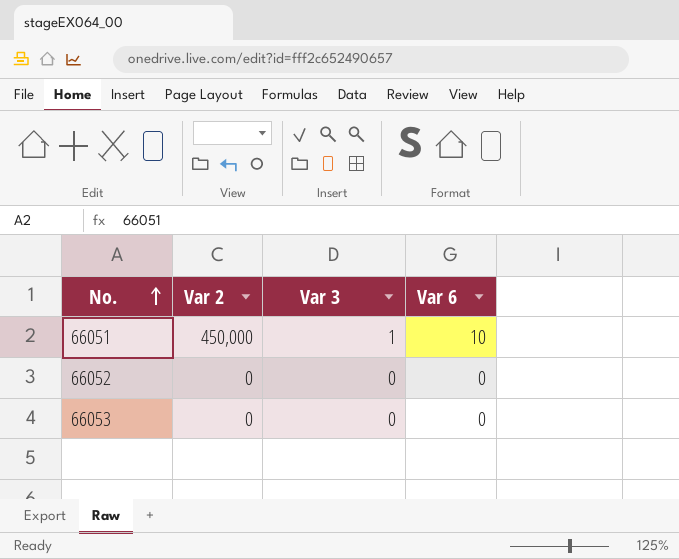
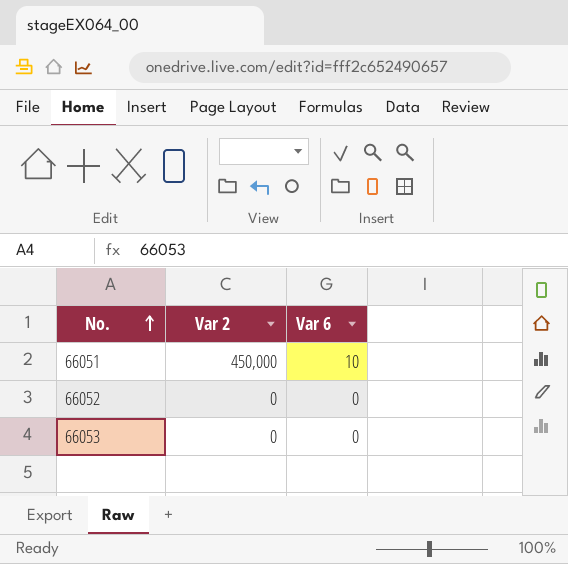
column Var 3 | position: 3 -> none

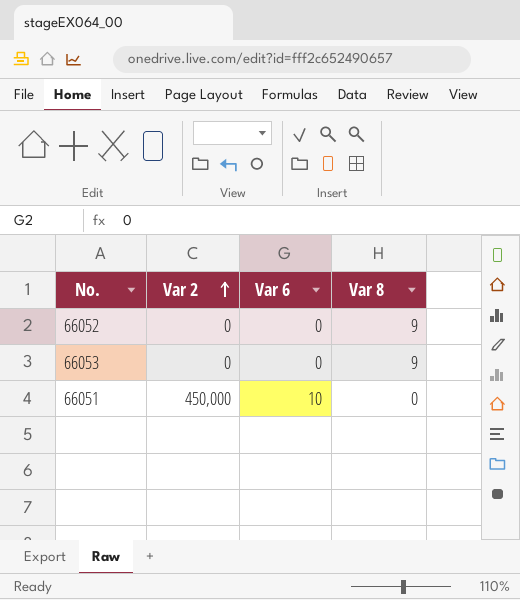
row order: No. ascending -> Var 2 ascending
column Var 8 | position: none -> 4

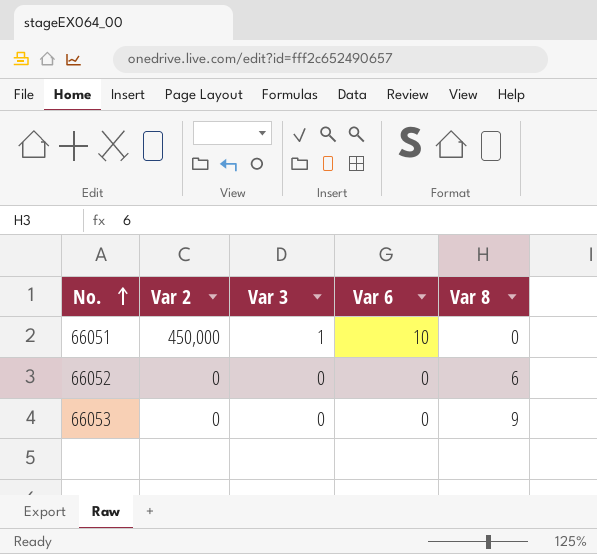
row order: Var 2 ascending -> No. ascending
column Var 3 | position: none -> 3
66052 | Var 8: 9 -> 6

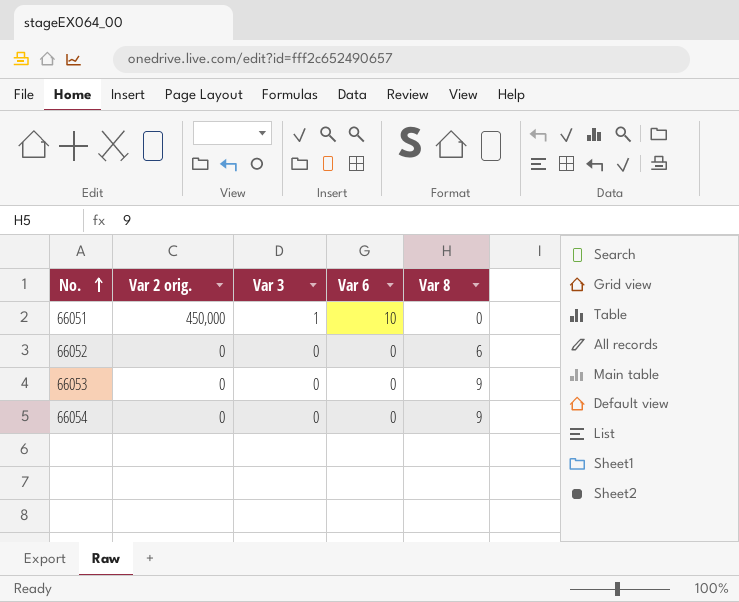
column name: Var 2 -> Var 2 orig.
row 66054: none -> 0 | 0 | 0 | 9

